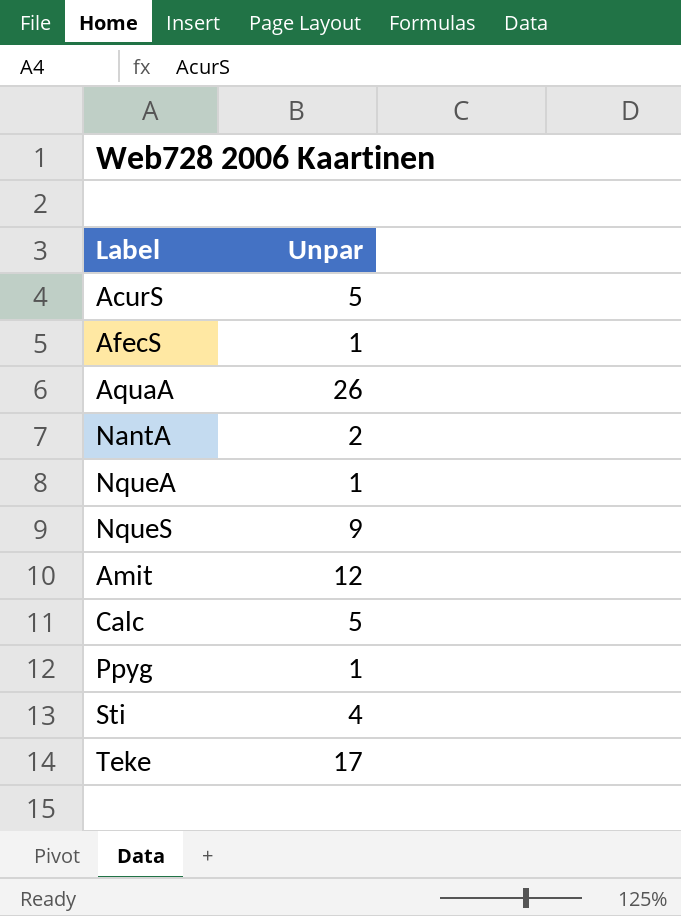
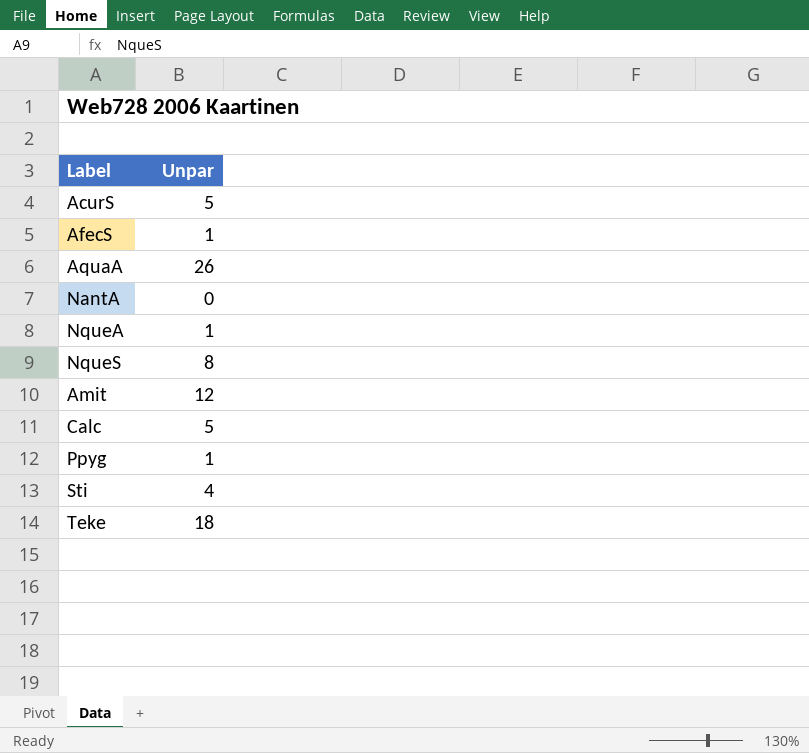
NantA | Unpar: 2 -> 0
NqueS | Unpar: 9 -> 8
Teke | Unpar: 17 -> 18

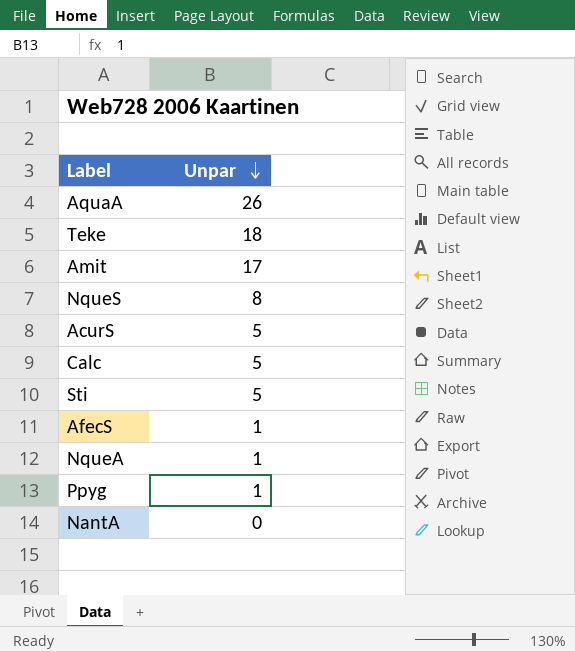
row order: none -> Unpar descending
Amit | Unpar: 12 -> 17
Sti | Unpar: 4 -> 5

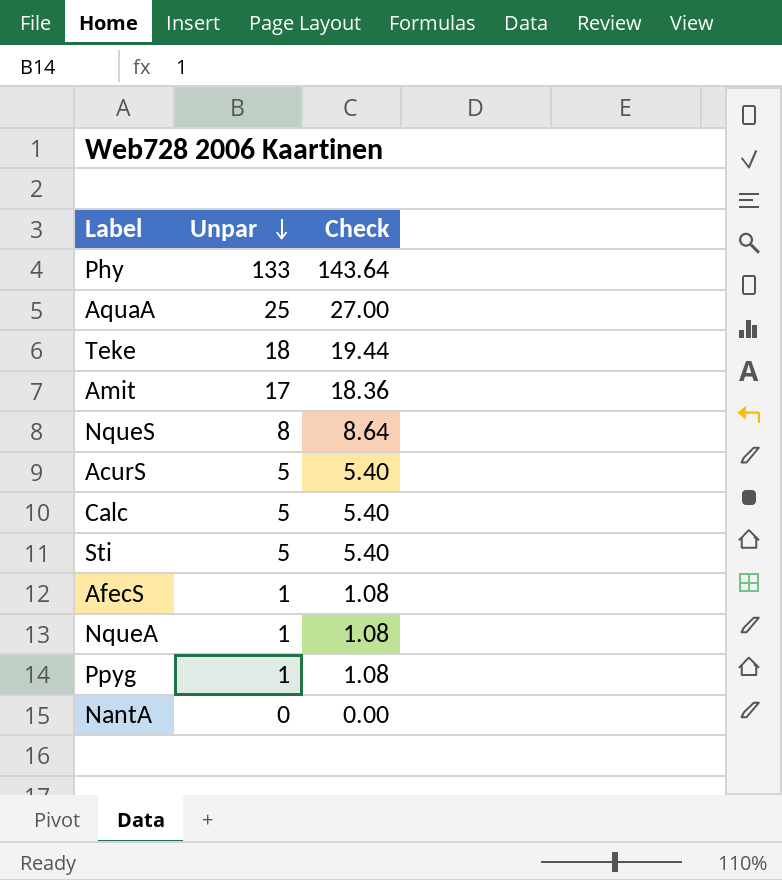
column Check | formula: none -> [Unpar] * 1.08
row Phy: none -> 133 | 143.64
AquaA | Unpar: 26 -> 25

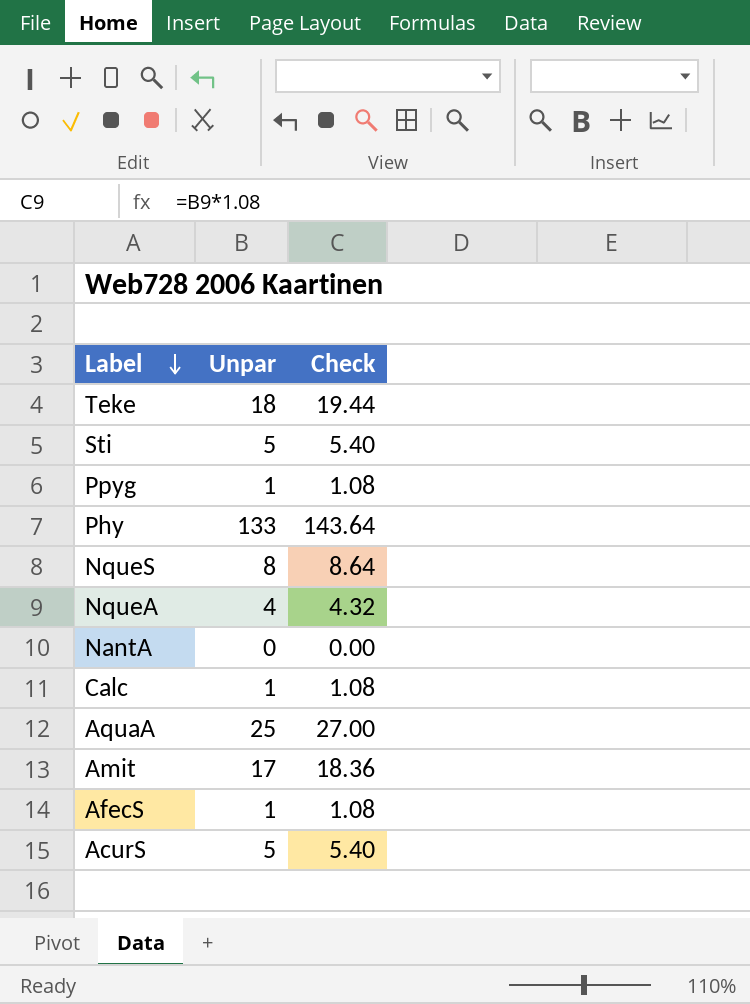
row order: Unpar descending -> Label descending
NqueA | Unpar: 1 -> 4
NqueA | Check: 1.08 -> 4.32
Calc | Unpar: 5 -> 1
Calc | Check: 5.40 -> 1.08

